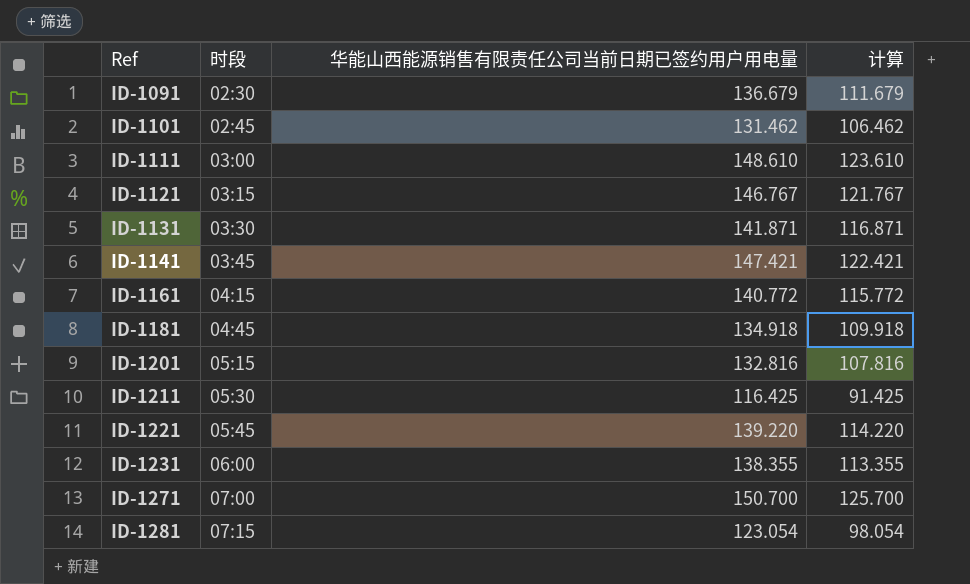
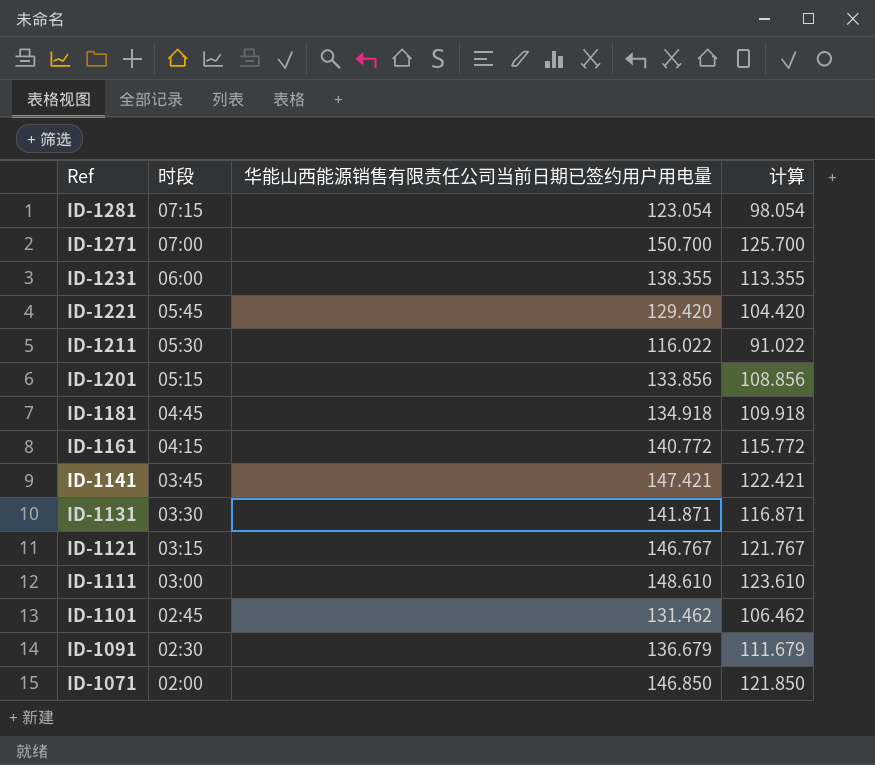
row order: Ref ascending -> Ref descending
ID-1221 | 华能山西能源销售有限责任公司当前日期已签约用户用电量: 139.220 -> 129.420
ID-1221 | 计算: 114.220 -> 104.420
ID-1211 | 华能山西能源销售有限责任公司当前日期已签约用户用电量: 116.425 -> 116.022
ID-1211 | 计算: 91.425 -> 91.022
ID-1201 | 华能山西能源销售有限责任公司当前日期已签约用户用电量: 132.816 -> 133.856
ID-1201 | 计算: 107.816 -> 108.856
row ID-1071: none -> 02:00 | 146.850 | 121.850

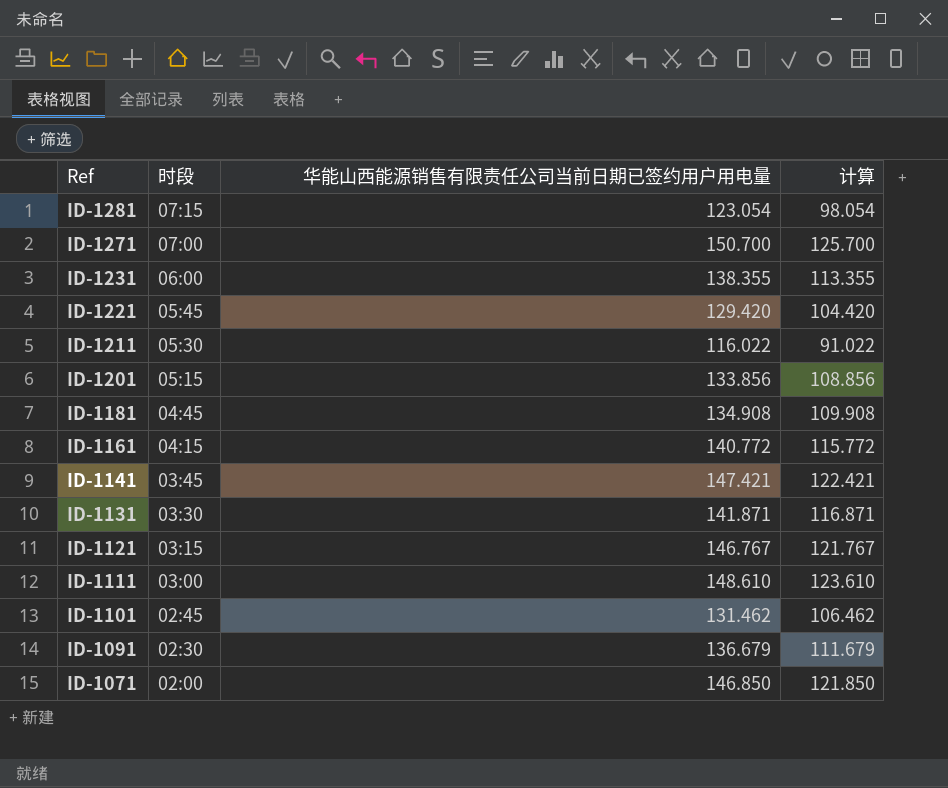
ID-1181 | 华能山西能源销售有限责任公司当前日期已签约用户用电量: 134.918 -> 134.908
ID-1181 | 计算: 109.918 -> 109.908

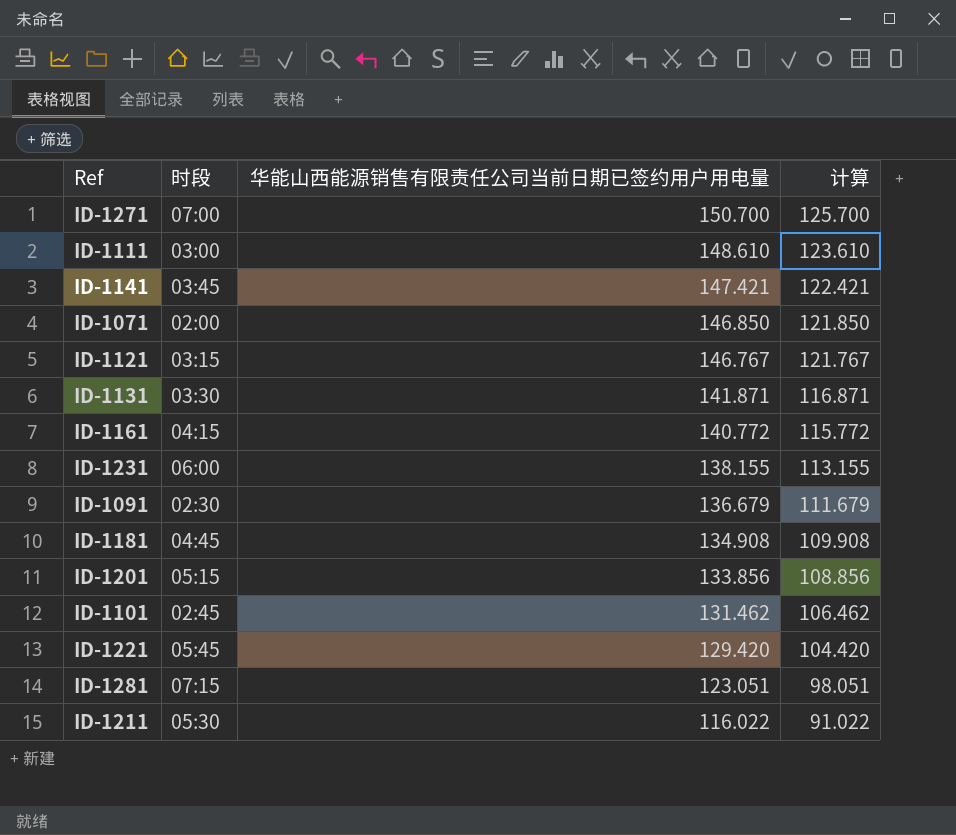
row order: Ref descending -> 华能山西能源销售有限责任公司当前日期已签约用户用电量 descending
ID-1231 | 华能山西能源销售有限责任公司当前日期已签约用户用电量: 138.355 -> 138.155
ID-1231 | 计算: 113.355 -> 113.155
ID-1281 | 华能山西能源销售有限责任公司当前日期已签约用户用电量: 123.054 -> 123.051
ID-1281 | 计算: 98.054 -> 98.051

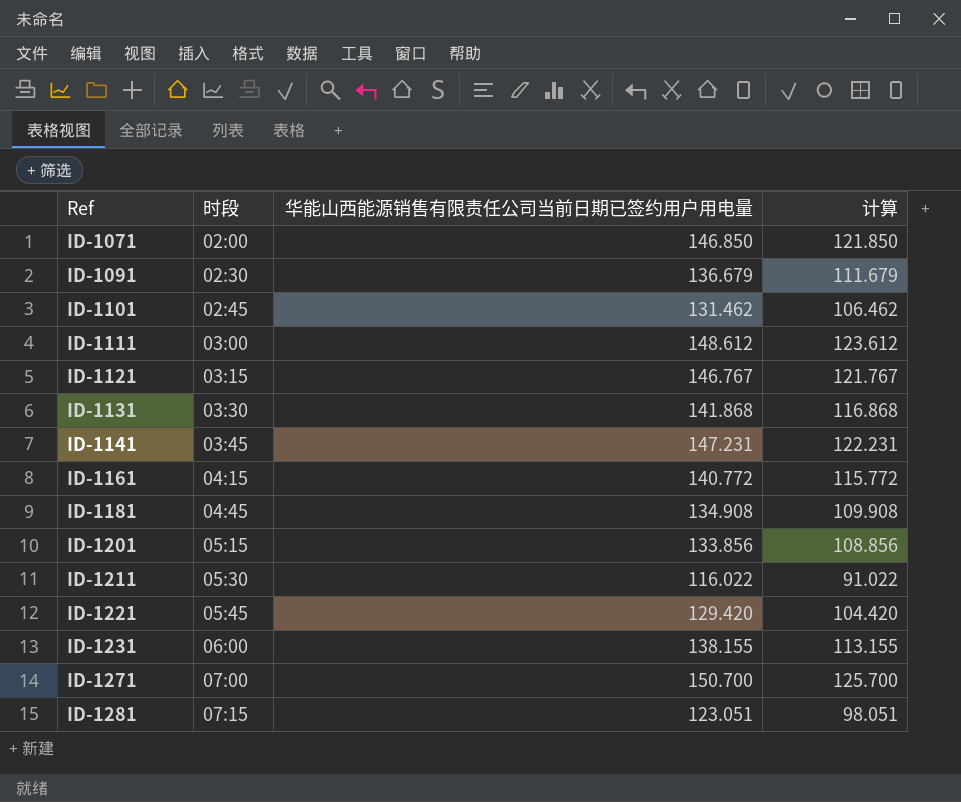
row order: 华能山西能源销售有限责任公司当前日期已签约用户用电量 descending -> Ref ascending
ID-1111 | 华能山西能源销售有限责任公司当前日期已签约用户用电量: 148.610 -> 148.612
ID-1111 | 计算: 123.610 -> 123.612
ID-1131 | 华能山西能源销售有限责任公司当前日期已签约用户用电量: 141.871 -> 141.868
ID-1131 | 计算: 116.871 -> 116.868
ID-1141 | 华能山西能源销售有限责任公司当前日期已签约用户用电量: 147.421 -> 147.231
ID-1141 | 计算: 122.421 -> 122.231

